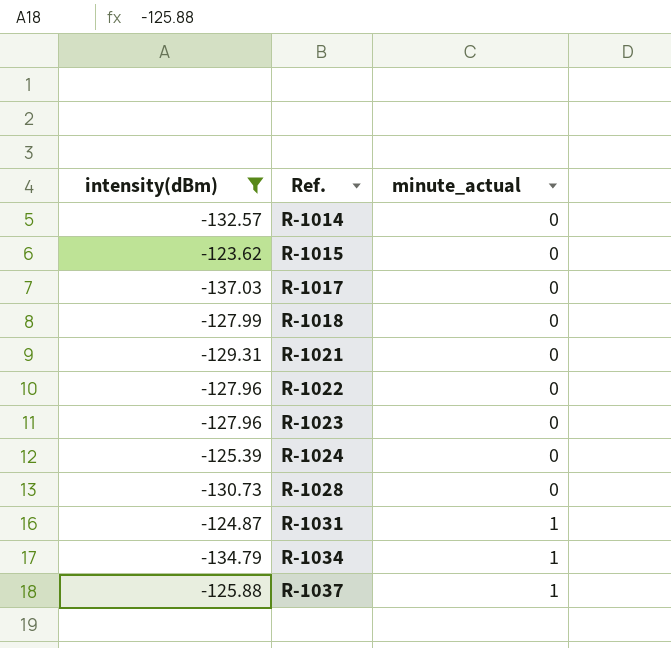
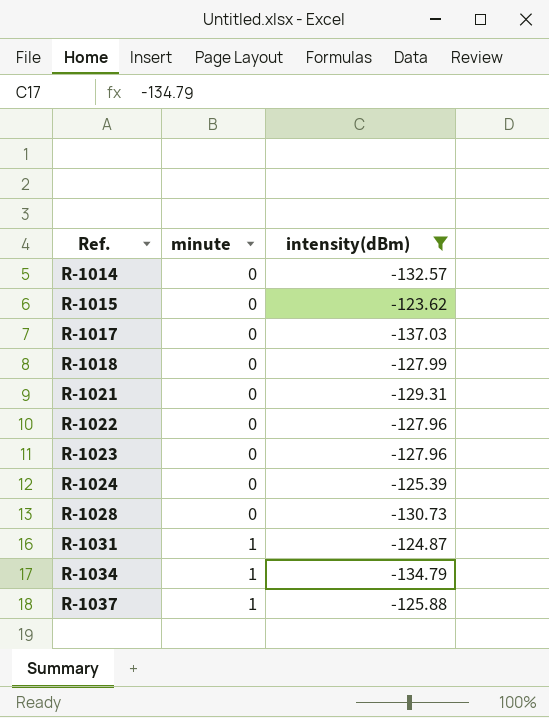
column name: minute_actual -> minute
column intensity(dBm) | position: 1 -> 3

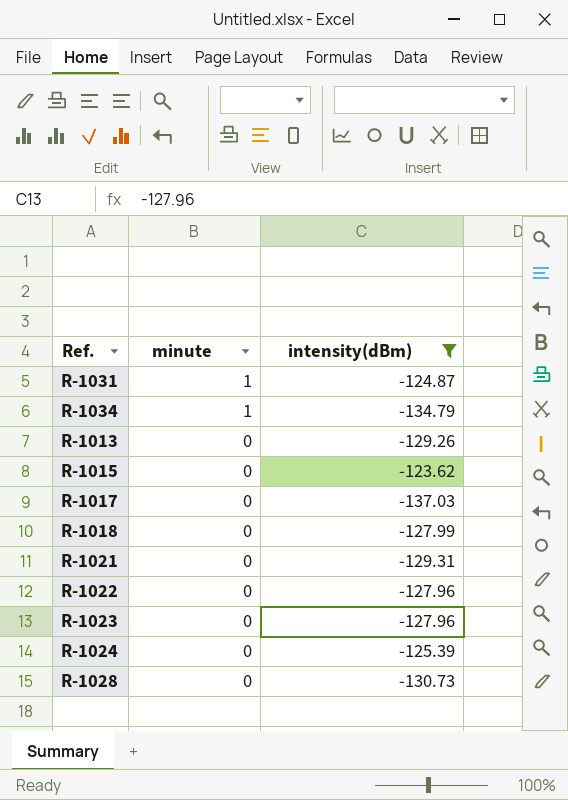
row order: Ref. ascending -> minute descending
row R-1014: 0 | -132.57 -> none
row R-1037: 1 | -125.88 -> none
row R-1013: none -> 0 | -129.26

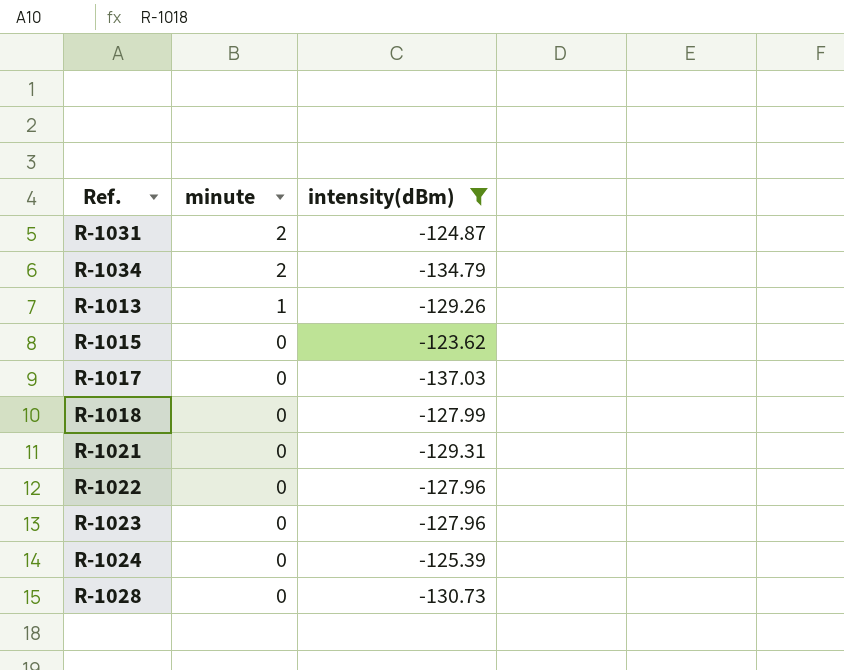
R-1031 | minute: 1 -> 2
R-1034 | minute: 1 -> 2
R-1013 | minute: 0 -> 1

